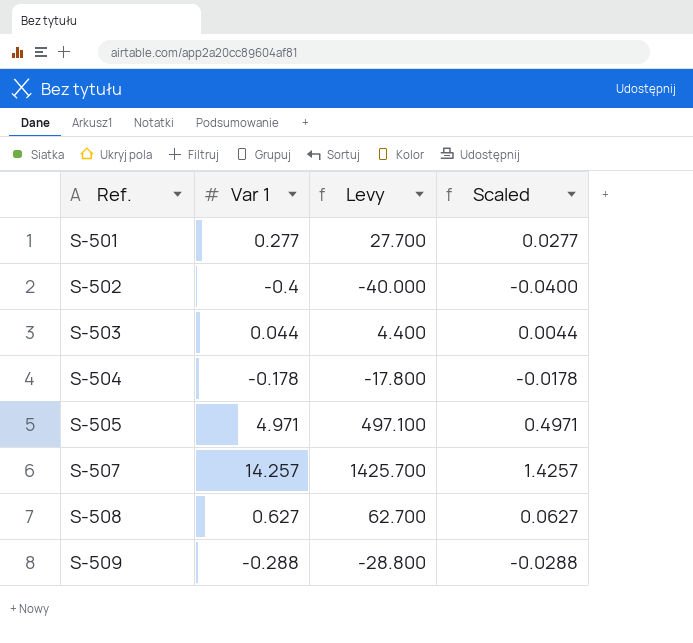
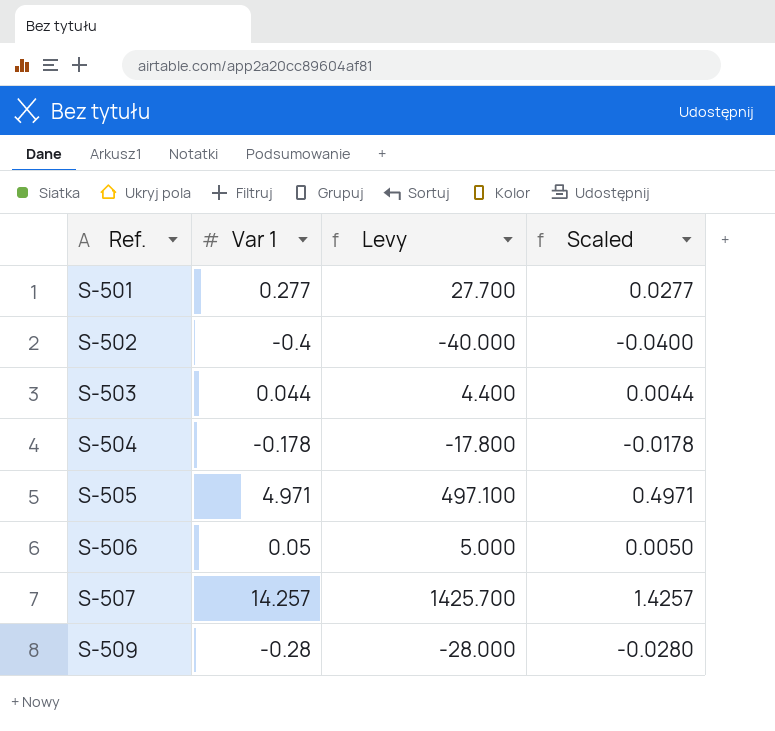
row S-508: 0.627 | 62.700 | 0.0627 -> none
row S-506: none -> 0.05 | 5.000 | 0.0050
S-509 | Var 1: -0.288 -> -0.28
S-509 | Levy: -28.800 -> -28.000
S-509 | Scaled: -0.0288 -> -0.0280

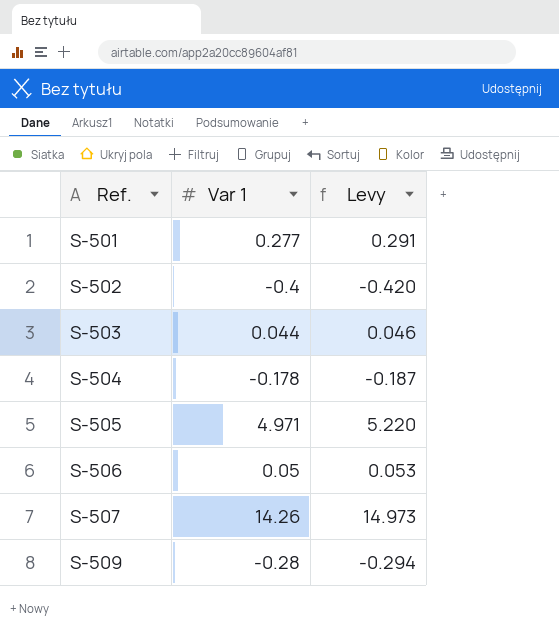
column Scaled | formula: [Var 1] * 0.1 -> none
column Levy | formula: [Var 1] * 100 -> [Var 1] * 1.05
S-507 | Var 1: 14.257 -> 14.26

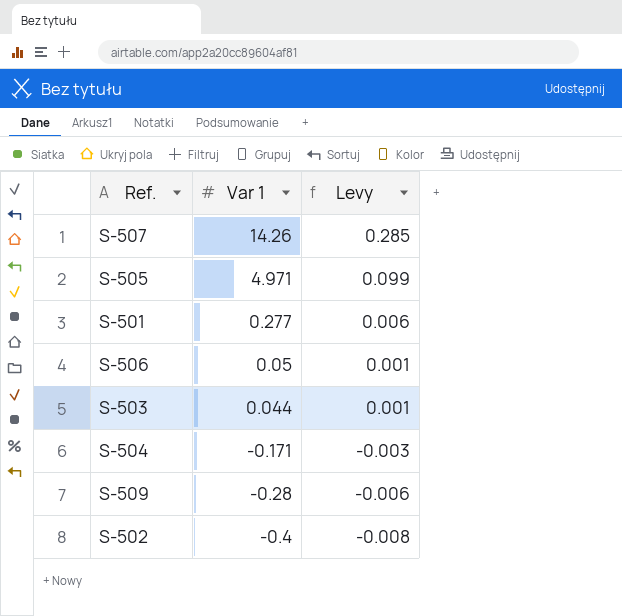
row order: Ref. ascending -> Var 1 descending
column Levy | formula: [Var 1] * 1.05 -> [Var 1] * 0.02
S-504 | Var 1: -0.178 -> -0.171

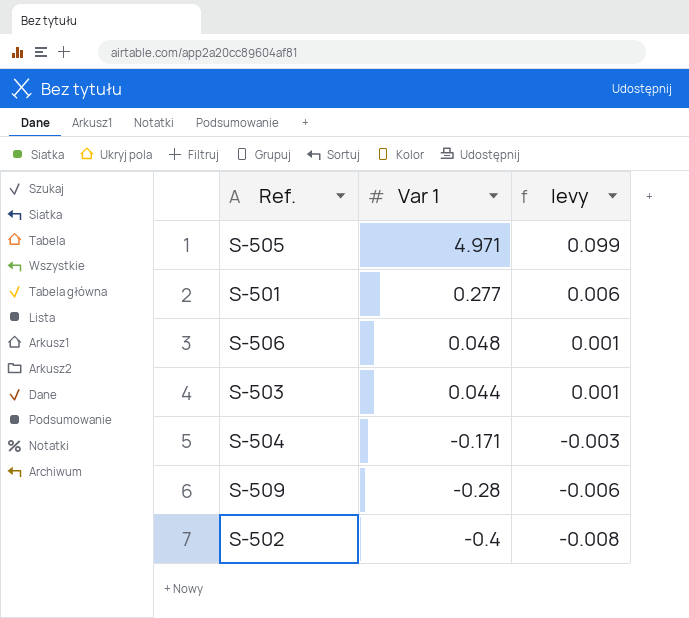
column name: Levy -> levy
row S-507: 14.26 | 0.285 -> none
S-506 | Var 1: 0.05 -> 0.048

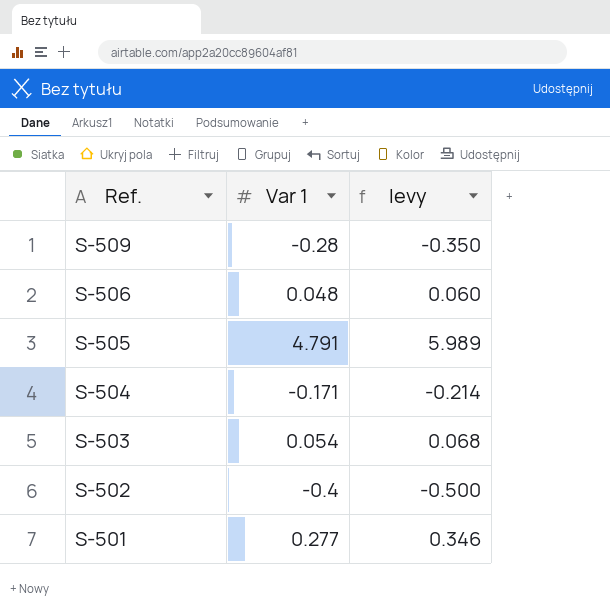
row order: Var 1 descending -> Ref. descending
column levy | formula: [Var 1] * 0.02 -> [Var 1] * 1.25
S-505 | Var 1: 4.971 -> 4.791
S-503 | Var 1: 0.044 -> 0.054

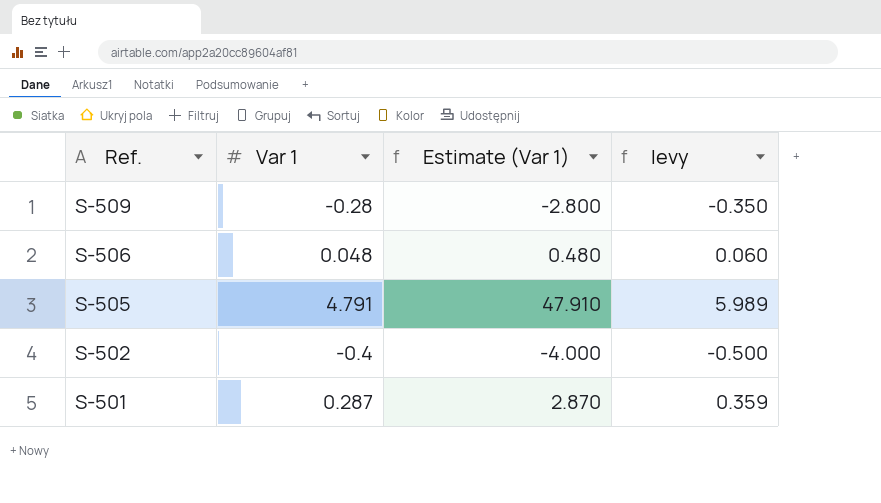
column Estimate (Var 1) | formula: none -> [Var 1] * 10
row S-504: -0.171 | -0.214 -> none
row S-503: 0.054 | 0.068 -> none
S-501 | Var 1: 0.277 -> 0.287
S-501 | levy: 0.346 -> 0.359

